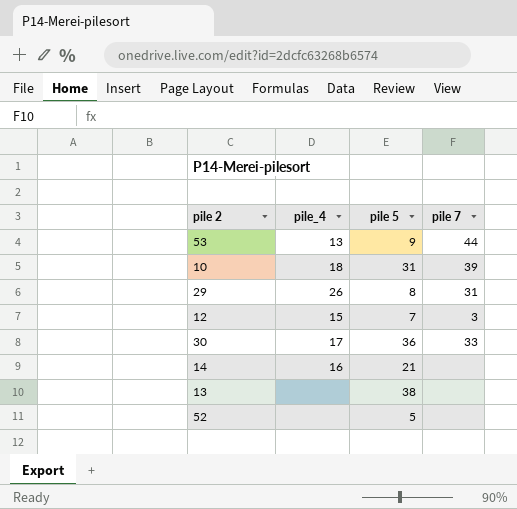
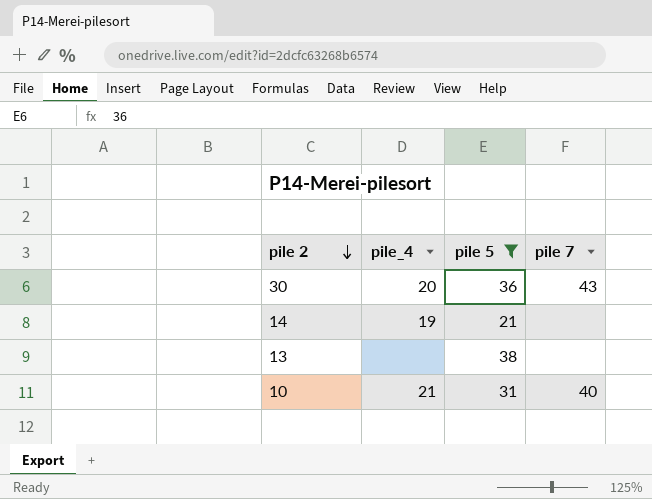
filter: none -> pile 5 >= 21
row order: none -> pile 2 descending
30 | pile_4: 17 -> 20
30 | pile 7: 33 -> 43
14 | pile_4: 16 -> 19
10 | pile_4: 18 -> 21
10 | pile 7: 39 -> 40

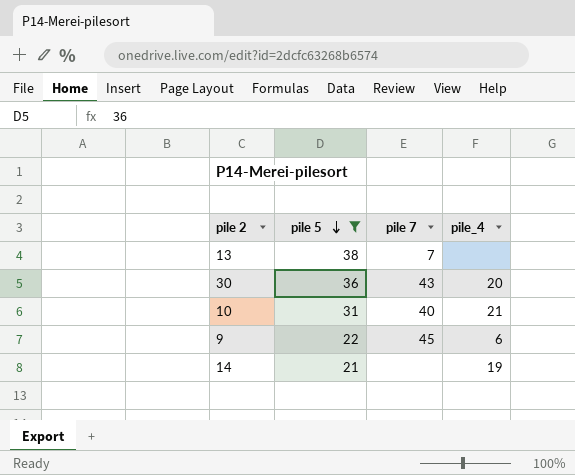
row order: pile 2 descending -> pile 5 descending
column pile_4 | position: 2 -> 4
13 | pile 7: none -> 7
row 9: none -> 22 | 45 | 6

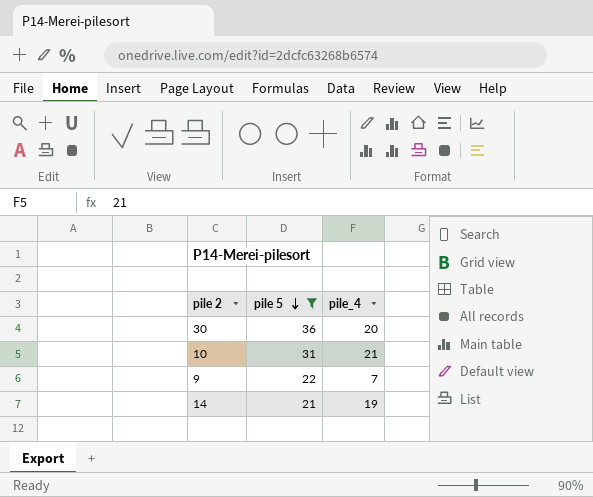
column pile 7 | position: 3 -> none
row 13: 38 | 7 | none -> none
9 | pile_4: 6 -> 7

